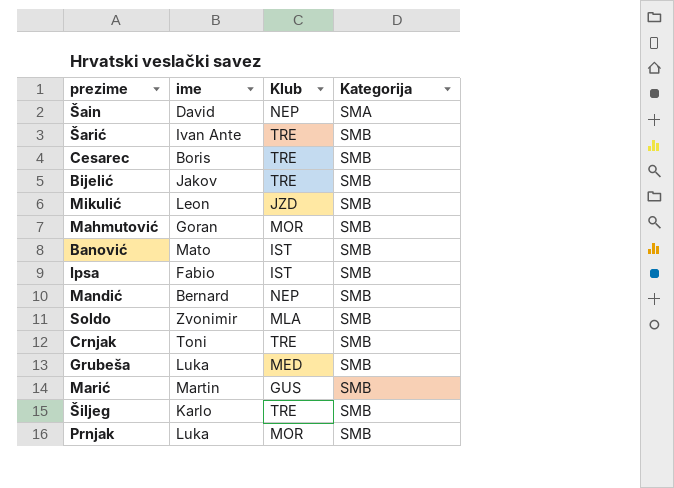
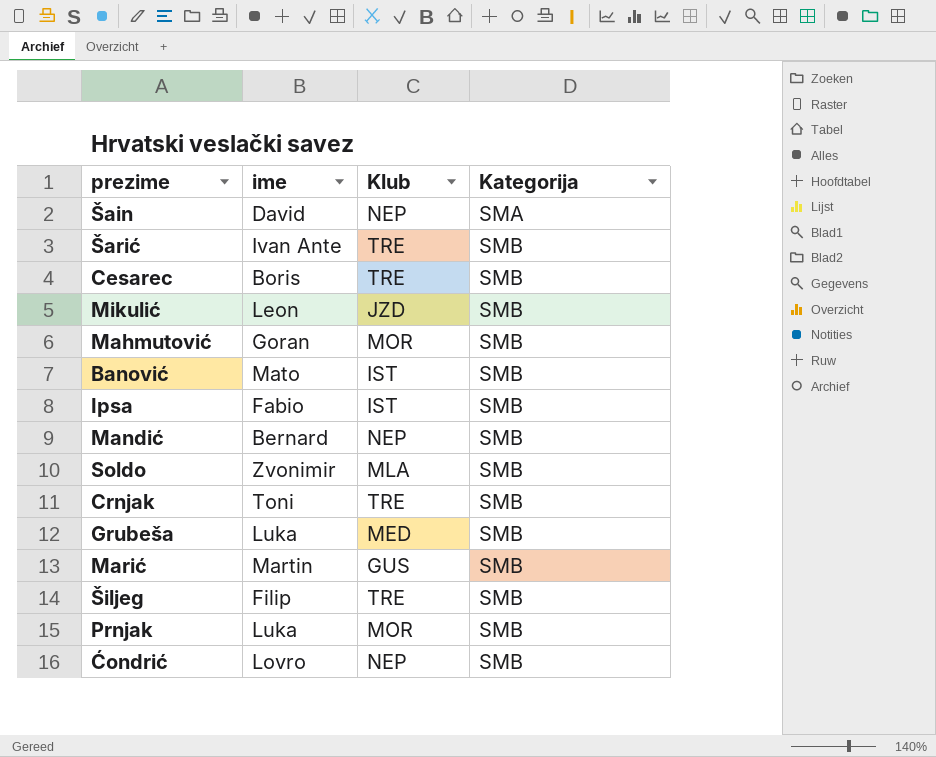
row Bijelić: Jakov | TRE | SMB -> none
Šiljeg | ime: Karlo -> Filip
row Ćondrić: none -> Lovro | NEP | SMB

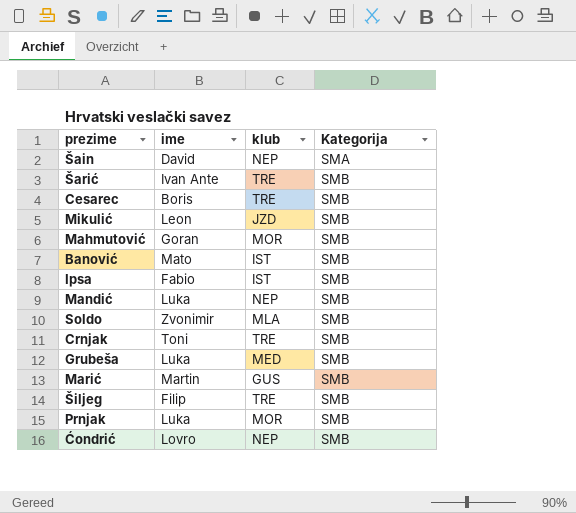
column name: Klub -> klub
Mandić | ime: Bernard -> Luka

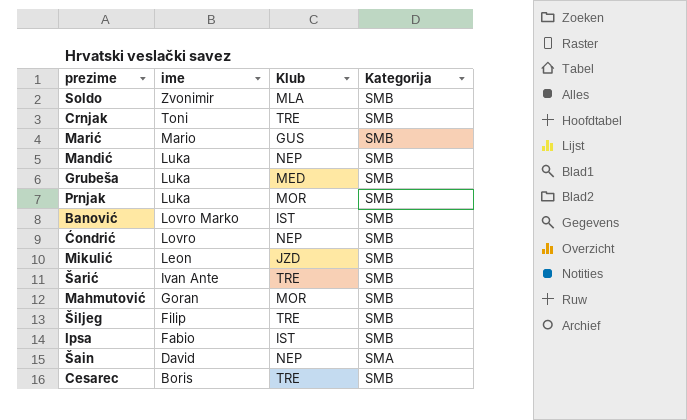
row order: Kategorija ascending -> ime descending
column name: klub -> Klub
Marić | ime: Martin -> Mario
Banović | ime: Mato -> Lovro Marko

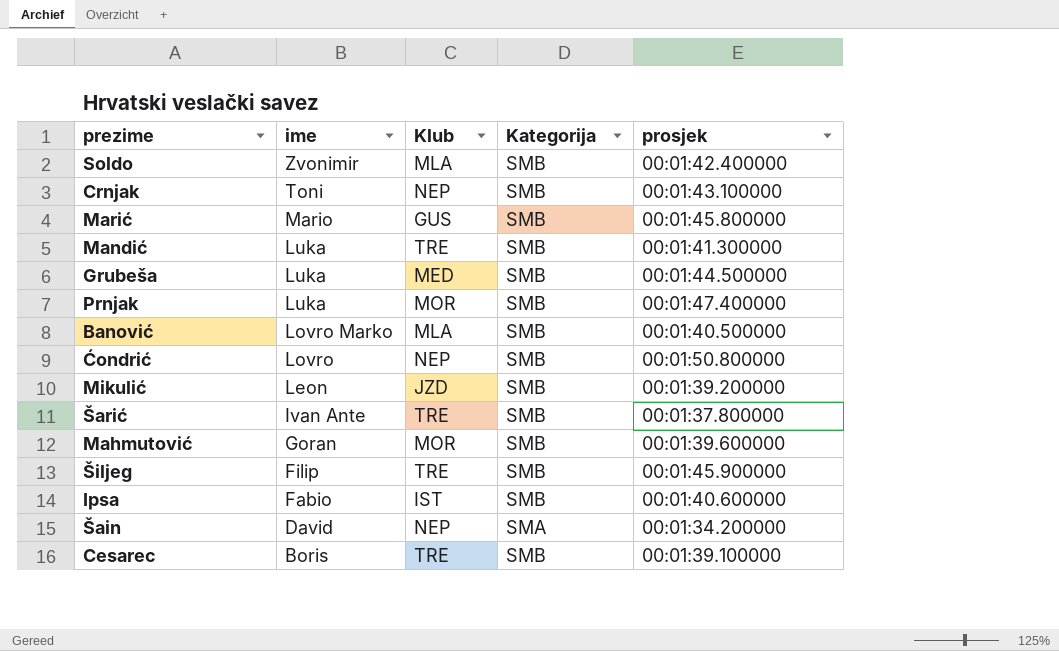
column prosjek | position: none -> 5
Crnjak | Klub: TRE -> NEP
Mandić | Klub: NEP -> TRE
Banović | Klub: IST -> MLA

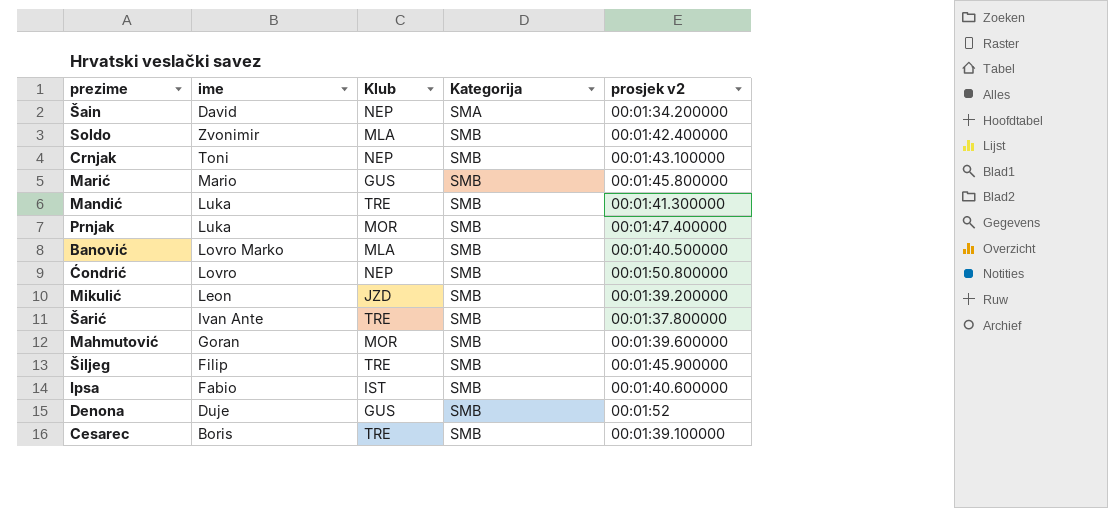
row order: ime descending -> Kategorija ascending
column name: prosjek -> prosjek v2
row Grubeša: Luka | MED | SMB | 00:01:44.500000 -> none
row Denona: none -> Duje | GUS | SMB | 00:01:52

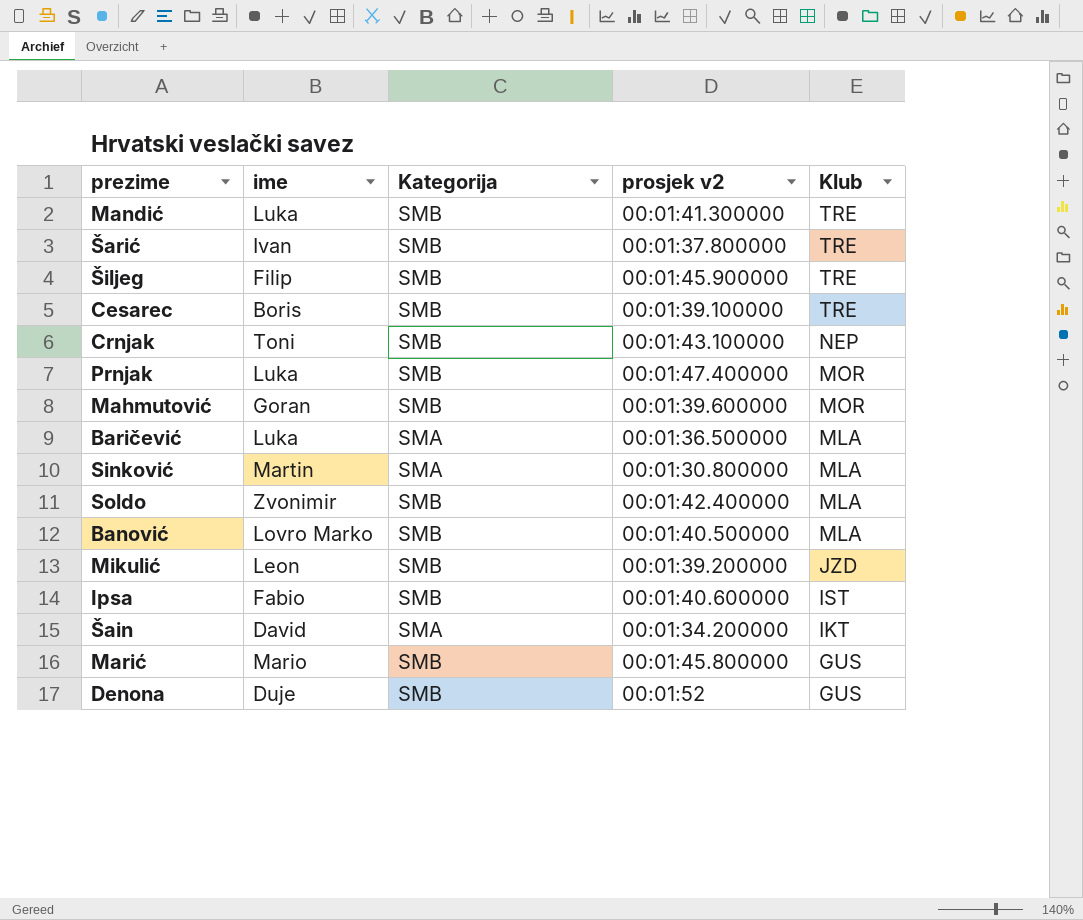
row order: Kategorija ascending -> Klub descending
column Klub | position: 3 -> 5
row Ćondrić: Lovro | NEP | SMB | 00:01:50.800000 -> none
Šarić | ime: Ivan Ante -> Ivan
row Baričević: none -> Luka | SMA | 00:01:36.500000 | MLA
row Sinković: none -> Martin | SMA | 00:01:30.800000 | MLA
Šain | Klub: NEP -> IKT

